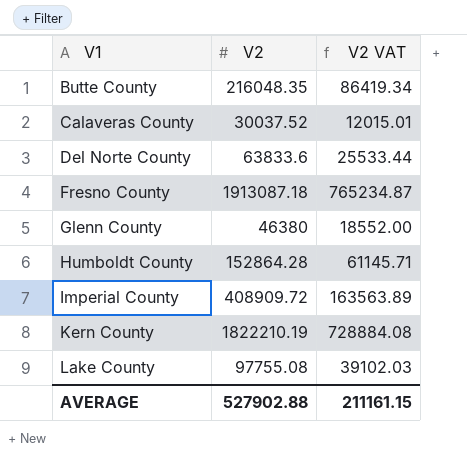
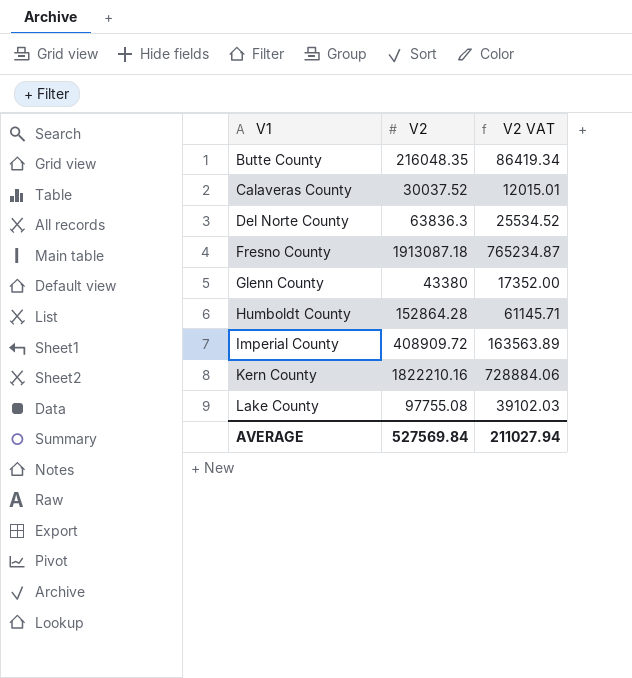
Del Norte County | V2: 63833.6 -> 63836.3
Del Norte County | V2 VAT: 25533.44 -> 25534.52
Glenn County | V2: 46380 -> 43380
Glenn County | V2 VAT: 18552.00 -> 17352.00
Kern County | V2: 1822210.19 -> 1822210.16
Kern County | V2 VAT: 728884.08 -> 728884.06
AVERAGE | V2: 527902.88 -> 527569.84
AVERAGE | V2 VAT: 211161.15 -> 211027.94

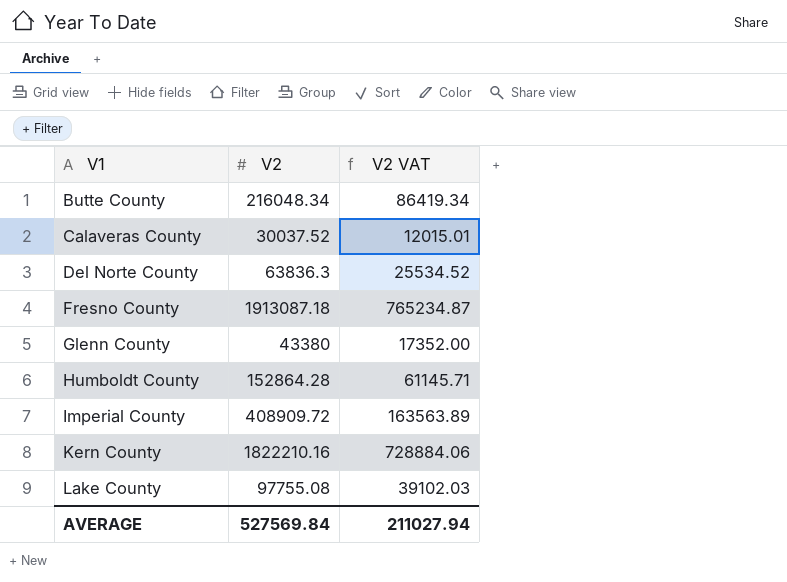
Butte County | V2: 216048.35 -> 216048.34

